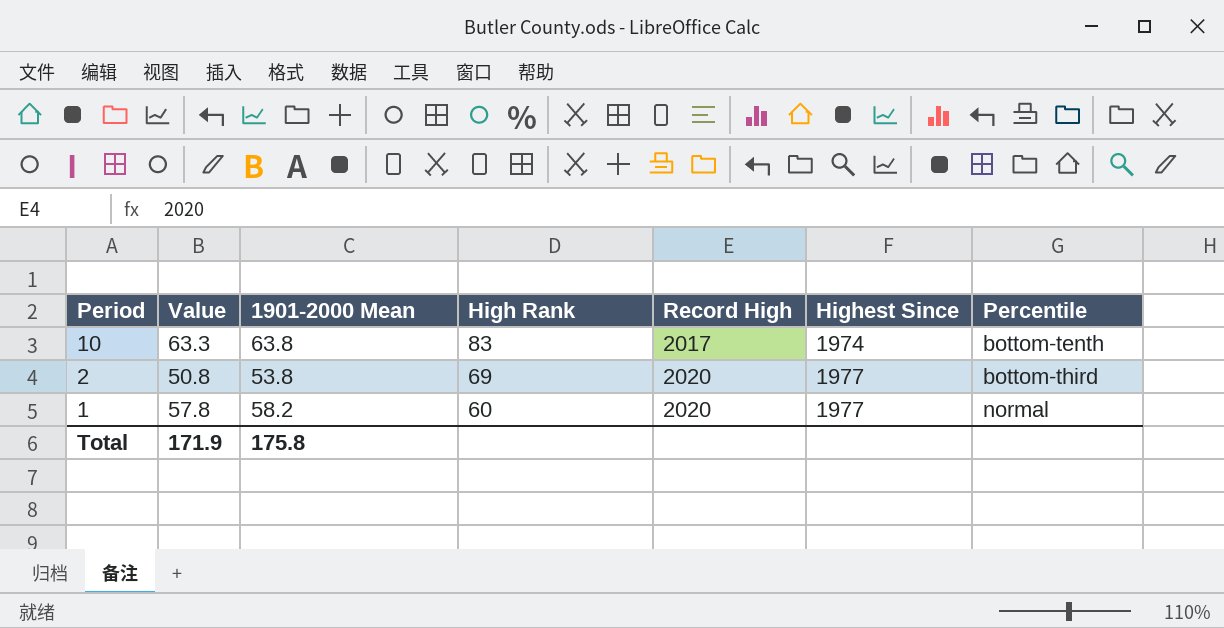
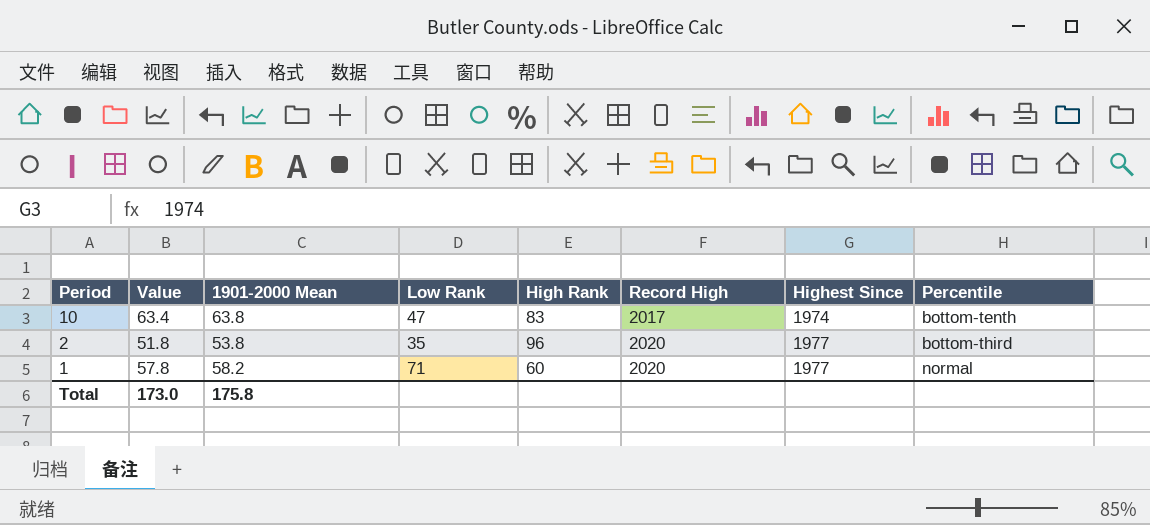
column Low Rank | position: none -> 4
10 | Value: 63.3 -> 63.4
2 | Value: 50.8 -> 51.8
2 | High Rank: 69 -> 96
Total | Value: 171.9 -> 173.0

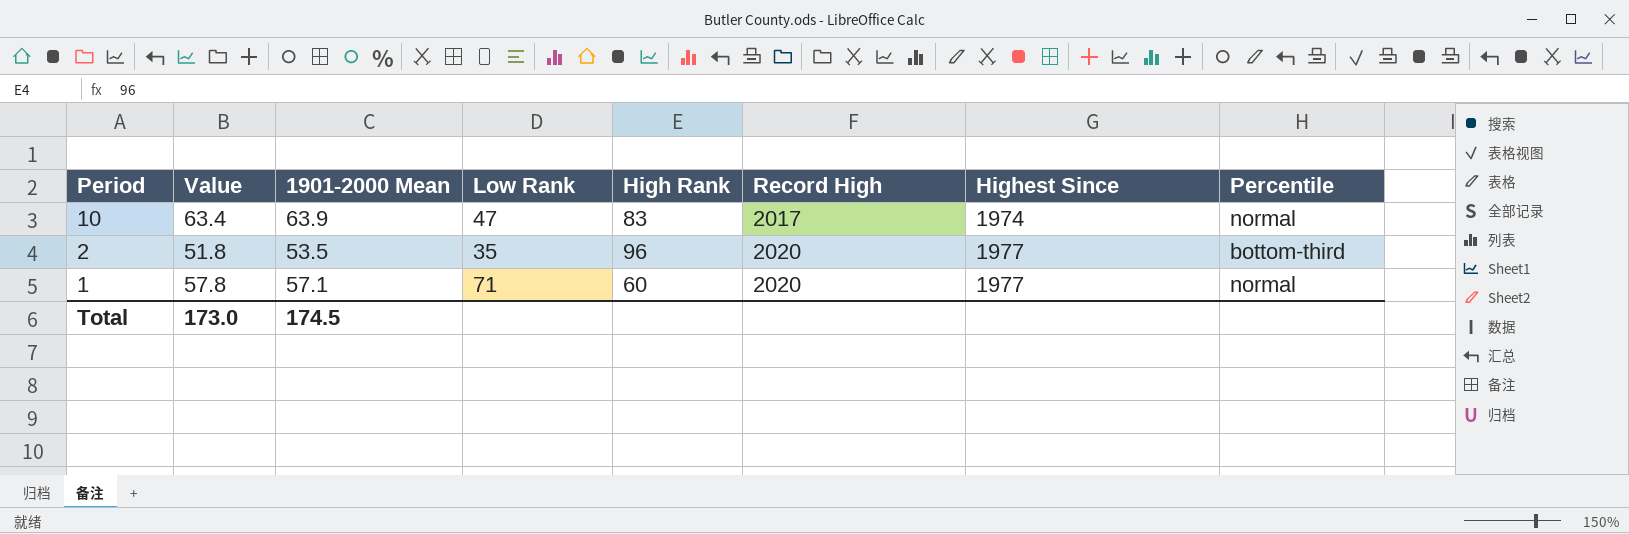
10 | 1901-2000 Mean: 63.8 -> 63.9
10 | Percentile: bottom-tenth -> normal
2 | 1901-2000 Mean: 53.8 -> 53.5
1 | 1901-2000 Mean: 58.2 -> 57.1
Total | 1901-2000 Mean: 175.8 -> 174.5

